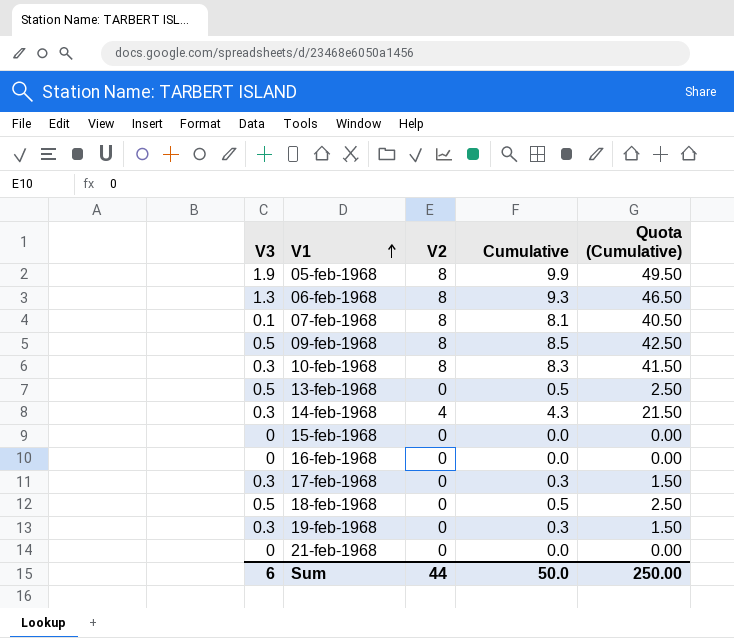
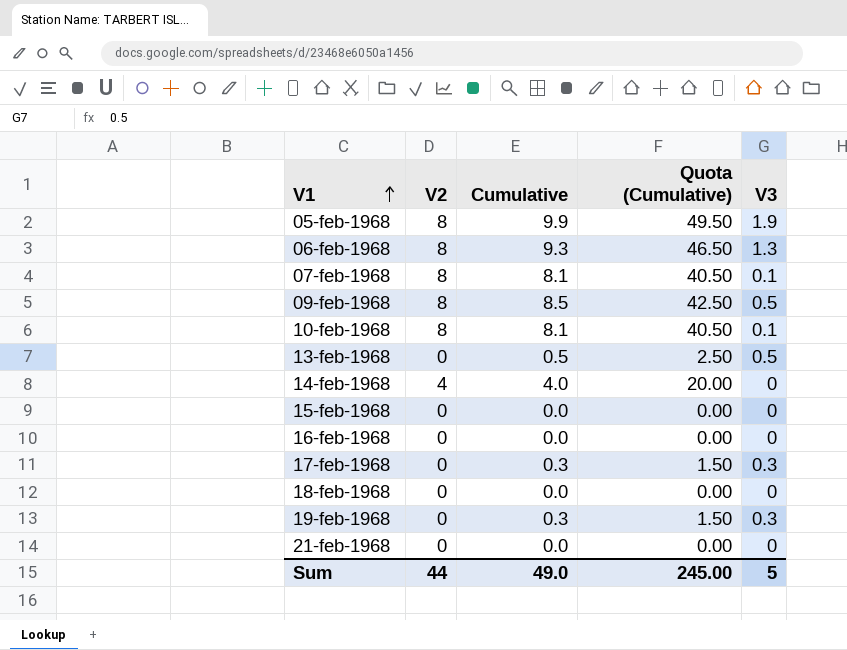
column V3 | position: 1 -> 5
10-feb-1968 | Cumulative: 8.3 -> 8.1
10-feb-1968 | Quota (Cumulative): 41.50 -> 40.50
10-feb-1968 | V3: 0.3 -> 0.1
14-feb-1968 | Cumulative: 4.3 -> 4.0
14-feb-1968 | Quota (Cumulative): 21.50 -> 20.00
14-feb-1968 | V3: 0.3 -> 0
18-feb-1968 | Cumulative: 0.5 -> 0.0
18-feb-1968 | Quota (Cumulative): 2.50 -> 0.00
18-feb-1968 | V3: 0.5 -> 0
Sum | Cumulative: 50.0 -> 49.0
Sum | Quota (Cumulative): 250.00 -> 245.00
Sum | V3: 6 -> 5

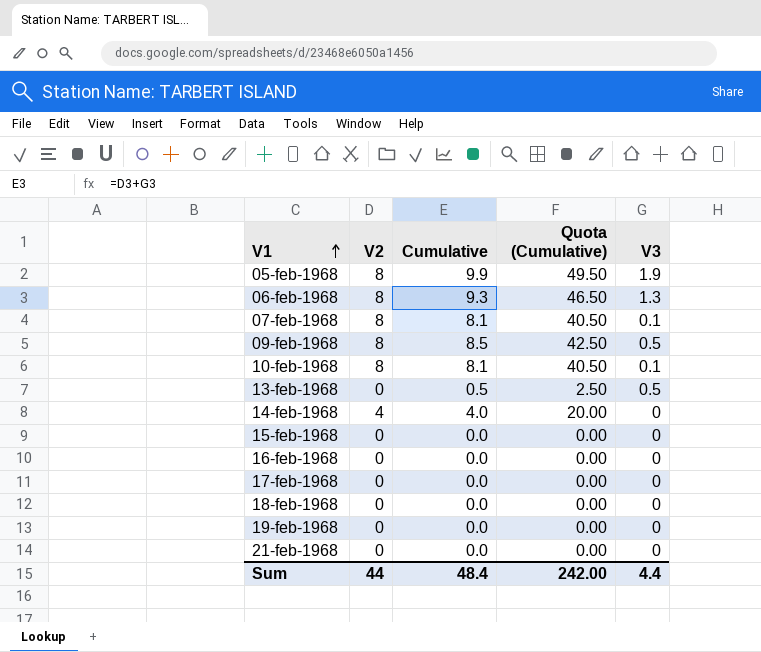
17-feb-1968 | Cumulative: 0.3 -> 0.0
17-feb-1968 | Quota (Cumulative): 1.50 -> 0.00
17-feb-1968 | V3: 0.3 -> 0
19-feb-1968 | Cumulative: 0.3 -> 0.0
19-feb-1968 | Quota (Cumulative): 1.50 -> 0.00
19-feb-1968 | V3: 0.3 -> 0
Sum | Cumulative: 49.0 -> 48.4
Sum | Quota (Cumulative): 245.00 -> 242.00
Sum | V3: 5 -> 4.4

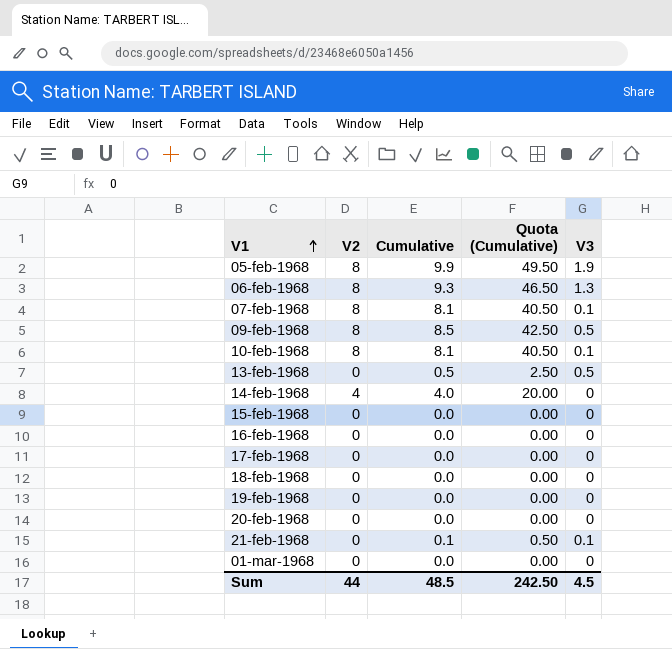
row 20-feb-1968: none -> 0 | 0.0 | 0.00 | 0
21-feb-1968 | Cumulative: 0.0 -> 0.1
21-feb-1968 | Quota (Cumulative): 0.00 -> 0.50
21-feb-1968 | V3: 0 -> 0.1
row 01-mar-1968: none -> 0 | 0.0 | 0.00 | 0
Sum | Cumulative: 48.4 -> 48.5
Sum | Quota (Cumulative): 242.00 -> 242.50
Sum | V3: 4.4 -> 4.5

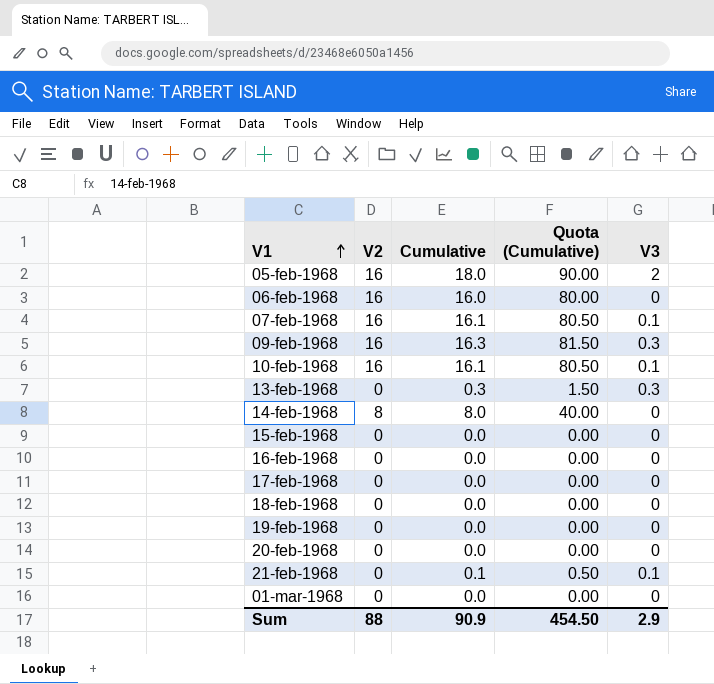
05-feb-1968 | V2: 8 -> 16
05-feb-1968 | Cumulative: 9.9 -> 18.0
05-feb-1968 | Quota (Cumulative): 49.50 -> 90.00
05-feb-1968 | V3: 1.9 -> 2
06-feb-1968 | V2: 8 -> 16
06-feb-1968 | Cumulative: 9.3 -> 16.0
06-feb-1968 | Quota (Cumulative): 46.50 -> 80.00
06-feb-1968 | V3: 1.3 -> 0
07-feb-1968 | V2: 8 -> 16
07-feb-1968 | Cumulative: 8.1 -> 16.1
07-feb-1968 | Quota (Cumulative): 40.50 -> 80.50
09-feb-1968 | V2: 8 -> 16
09-feb-1968 | Cumulative: 8.5 -> 16.3
09-feb-1968 | Quota (Cumulative): 42.50 -> 81.50
09-feb-1968 | V3: 0.5 -> 0.3
10-feb-1968 | V2: 8 -> 16
10-feb-1968 | Cumulative: 8.1 -> 16.1
10-feb-1968 | Quota (Cumulative): 40.50 -> 80.50
13-feb-1968 | Cumulative: 0.5 -> 0.3
13-feb-1968 | Quota (Cumulative): 2.50 -> 1.50
13-feb-1968 | V3: 0.5 -> 0.3
14-feb-1968 | V2: 4 -> 8
14-feb-1968 | Cumulative: 4.0 -> 8.0
14-feb-1968 | Quota (Cumulative): 20.00 -> 40.00
Sum | V2: 44 -> 88
Sum | Cumulative: 48.5 -> 90.9
Sum | Quota (Cumulative): 242.50 -> 454.50
Sum | V3: 4.5 -> 2.9

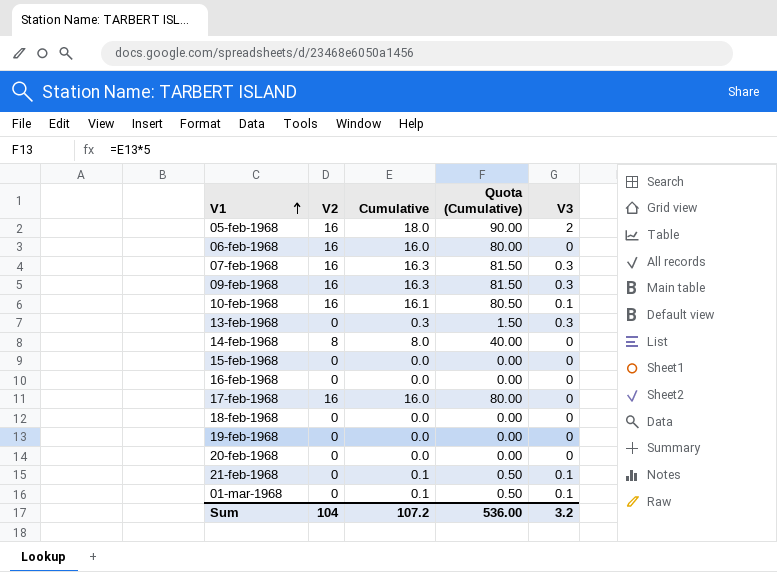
07-feb-1968 | Cumulative: 16.1 -> 16.3
07-feb-1968 | Quota (Cumulative): 80.50 -> 81.50
07-feb-1968 | V3: 0.1 -> 0.3
17-feb-1968 | V2: 0 -> 16
17-feb-1968 | Cumulative: 0.0 -> 16.0
17-feb-1968 | Quota (Cumulative): 0.00 -> 80.00
01-mar-1968 | Cumulative: 0.0 -> 0.1
01-mar-1968 | Quota (Cumulative): 0.00 -> 0.50
01-mar-1968 | V3: 0 -> 0.1
Sum | V2: 88 -> 104
Sum | Cumulative: 90.9 -> 107.2
Sum | Quota (Cumulative): 454.50 -> 536.00
Sum | V3: 2.9 -> 3.2

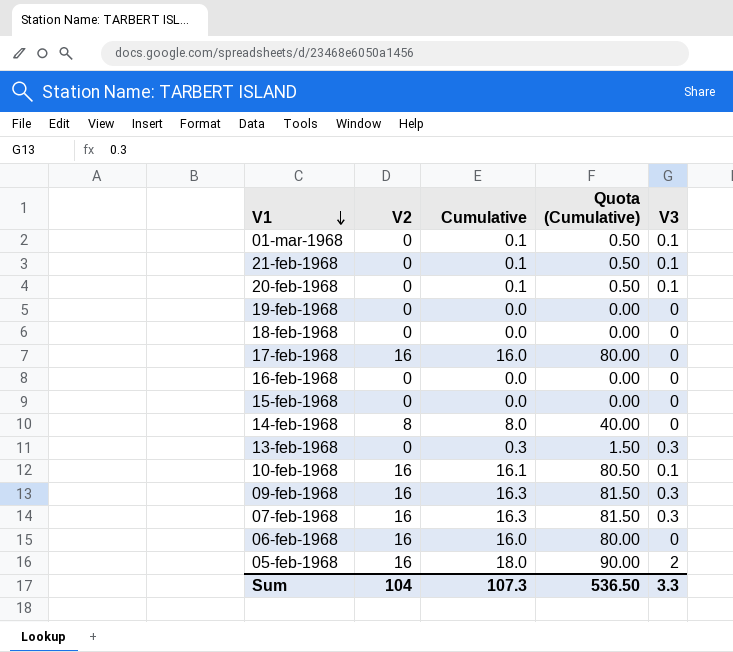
row order: V1 ascending -> V1 descending
20-feb-1968 | Cumulative: 0.0 -> 0.1
20-feb-1968 | Quota (Cumulative): 0.00 -> 0.50
20-feb-1968 | V3: 0 -> 0.1
Sum | Cumulative: 107.2 -> 107.3
Sum | Quota (Cumulative): 536.00 -> 536.50
Sum | V3: 3.2 -> 3.3

